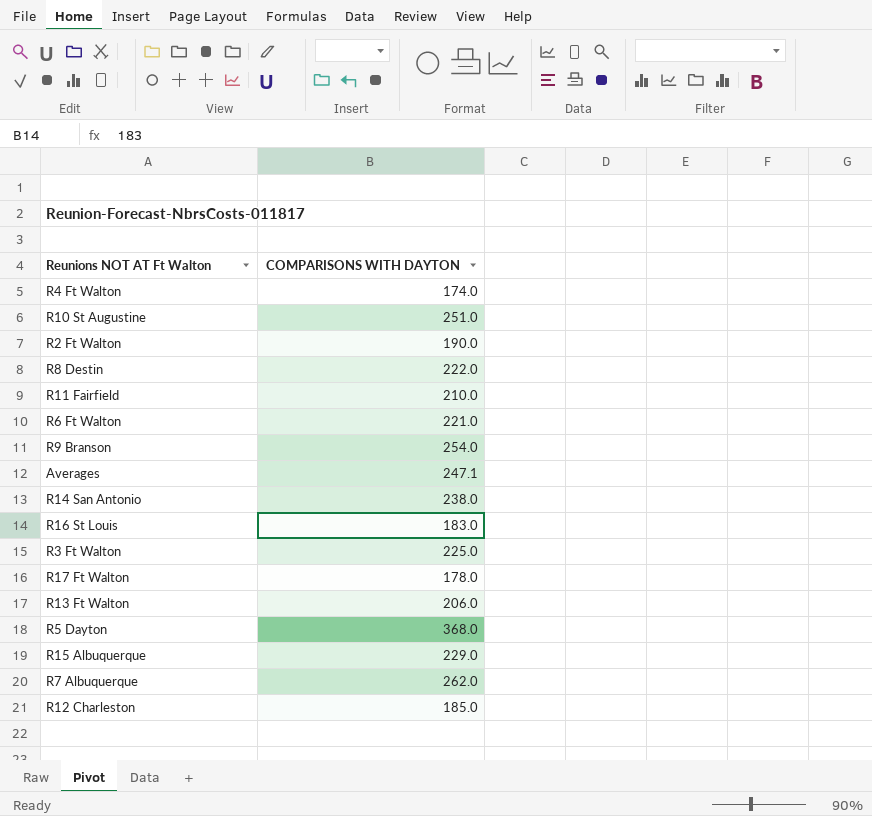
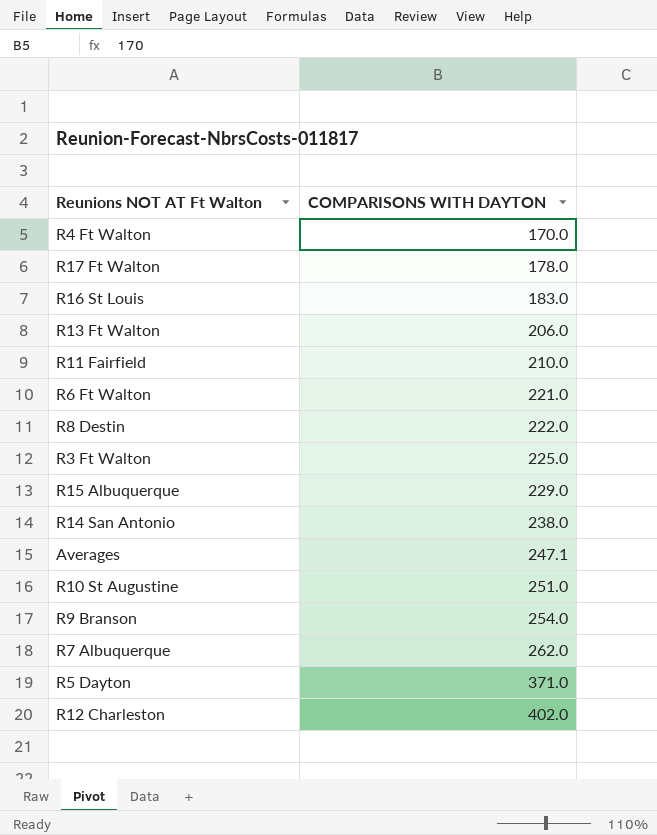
row order: none -> COMPARISONS WITH DAYTON ascending
row R2 Ft Walton: 190.0 -> none
R4 Ft Walton | COMPARISONS WITH DAYTON: 174.0 -> 170.0
R5 Dayton | COMPARISONS WITH DAYTON: 368.0 -> 371.0
R12 Charleston | COMPARISONS WITH DAYTON: 185.0 -> 402.0

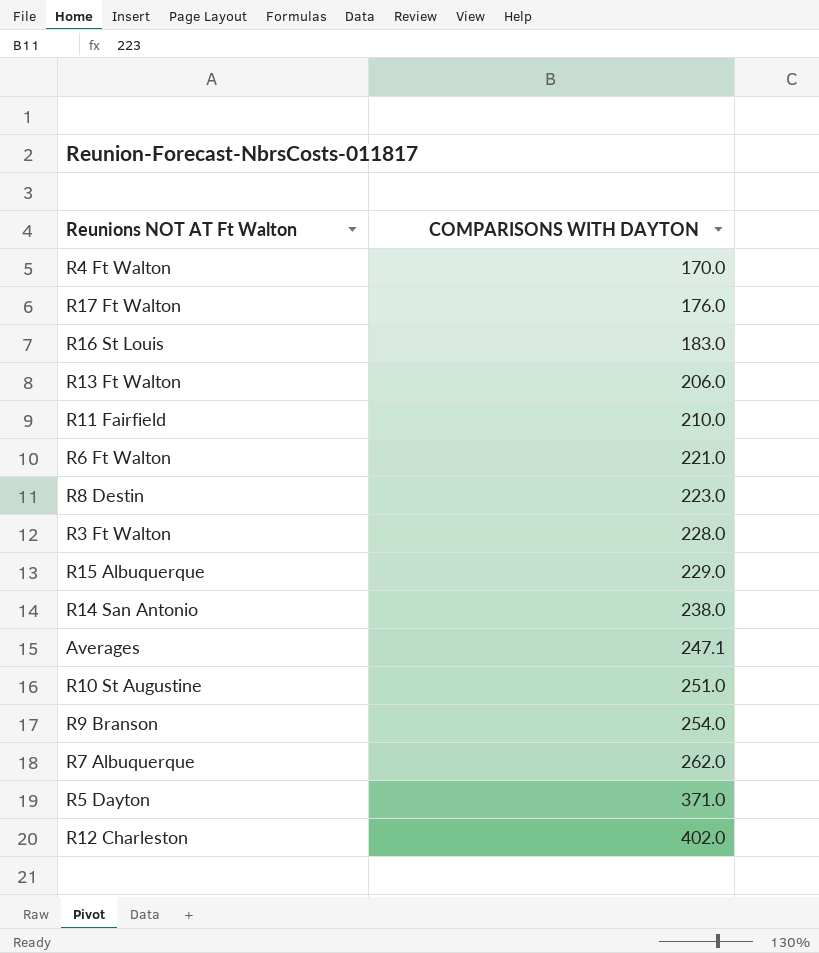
R17 Ft Walton | COMPARISONS WITH DAYTON: 178.0 -> 176.0
R8 Destin | COMPARISONS WITH DAYTON: 222.0 -> 223.0
R3 Ft Walton | COMPARISONS WITH DAYTON: 225.0 -> 228.0

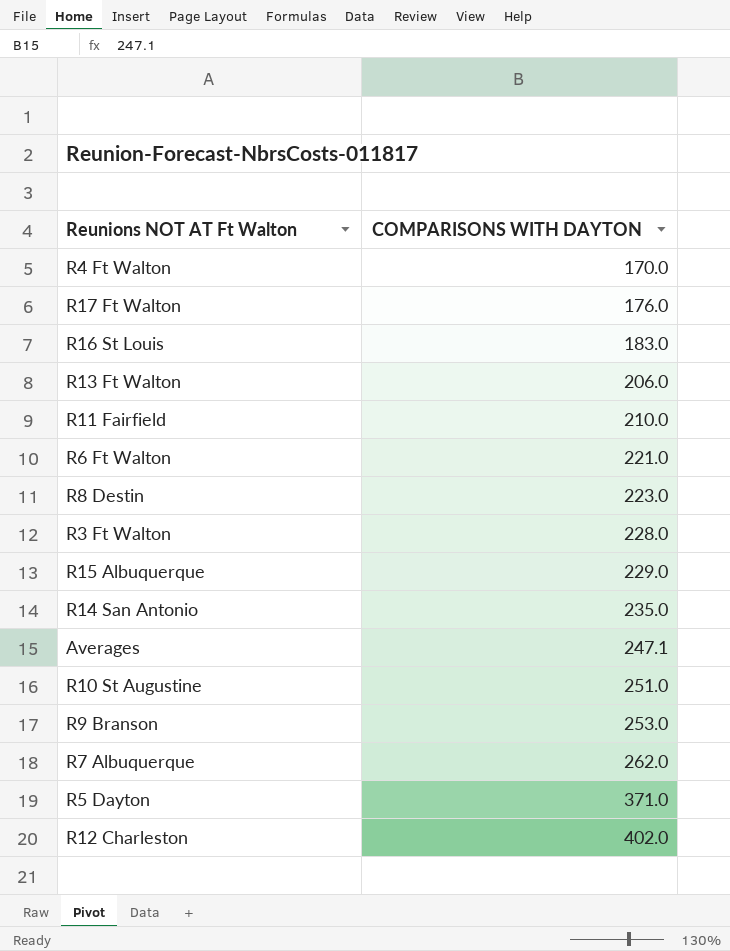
R14 San Antonio | COMPARISONS WITH DAYTON: 238.0 -> 235.0
R9 Branson | COMPARISONS WITH DAYTON: 254.0 -> 253.0

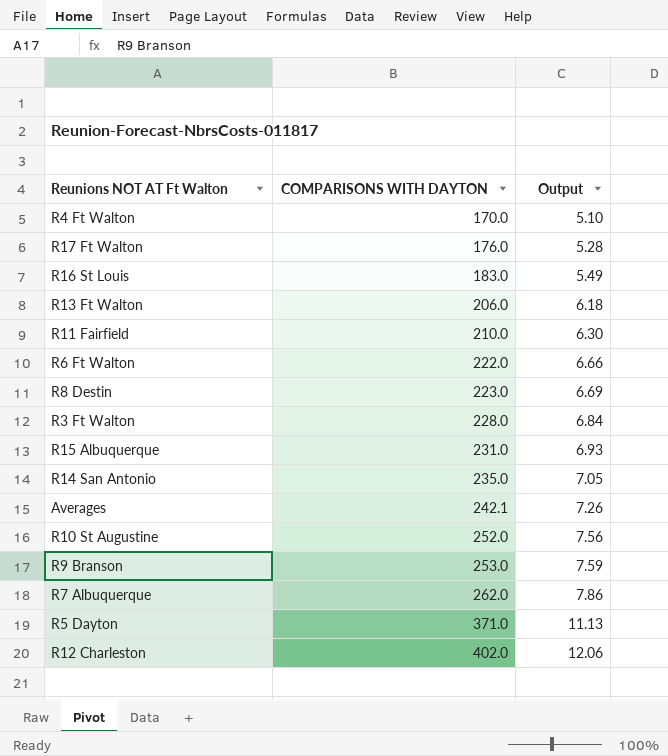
column Output | formula: none -> [COMPARISONS WITH DAYTON] * 0.03
R6 Ft Walton | COMPARISONS WITH DAYTON: 221.0 -> 222.0
R15 Albuquerque | COMPARISONS WITH DAYTON: 229.0 -> 231.0
Averages | COMPARISONS WITH DAYTON: 247.1 -> 242.1
R10 St Augustine | COMPARISONS WITH DAYTON: 251.0 -> 252.0

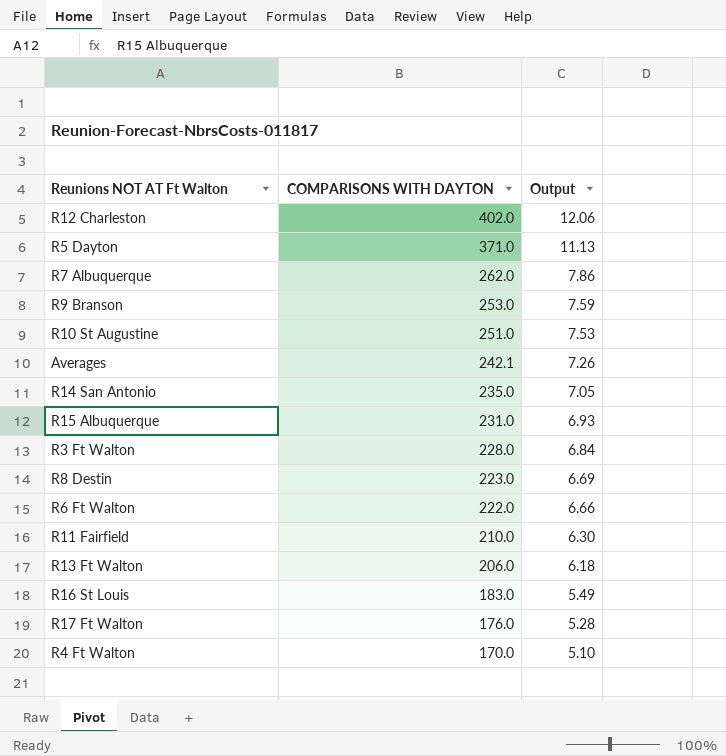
row order: COMPARISONS WITH DAYTON ascending -> COMPARISONS WITH DAYTON descending
R10 St Augustine | COMPARISONS WITH DAYTON: 252.0 -> 251.0
R10 St Augustine | Output: 7.56 -> 7.53

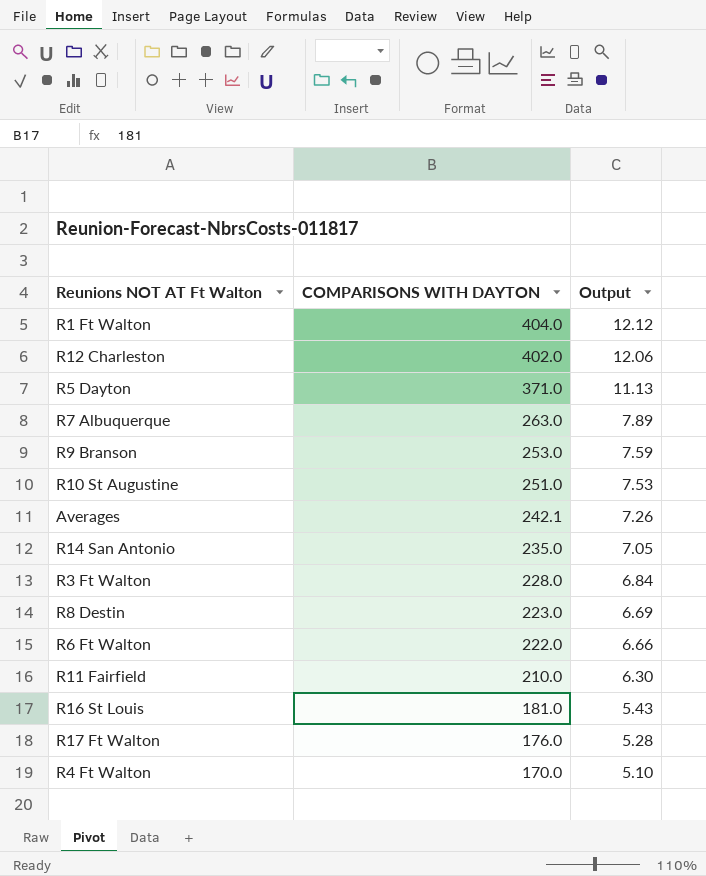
row R15 Albuquerque: 231.0 | 6.93 -> none
row R13 Ft Walton: 206.0 | 6.18 -> none
row R1 Ft Walton: none -> 404.0 | 12.12
R7 Albuquerque | COMPARISONS WITH DAYTON: 262.0 -> 263.0
R7 Albuquerque | Output: 7.86 -> 7.89
R16 St Louis | COMPARISONS WITH DAYTON: 183.0 -> 181.0
R16 St Louis | Output: 5.49 -> 5.43

